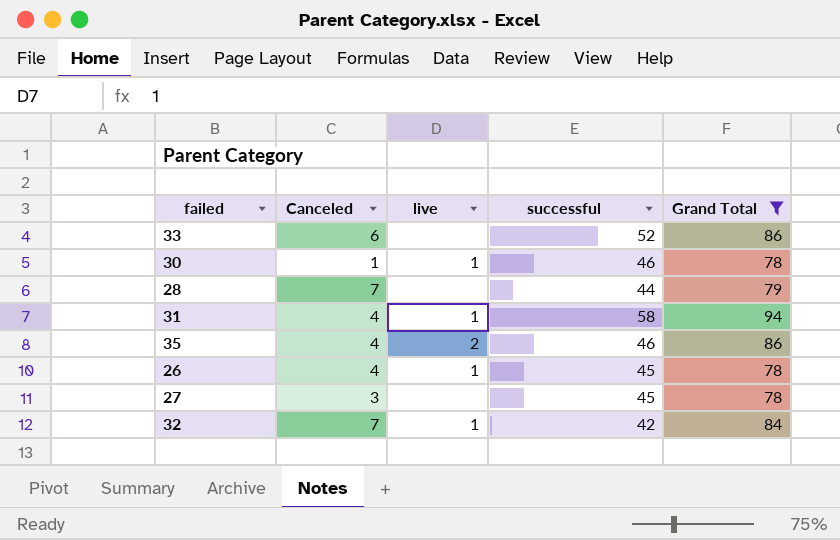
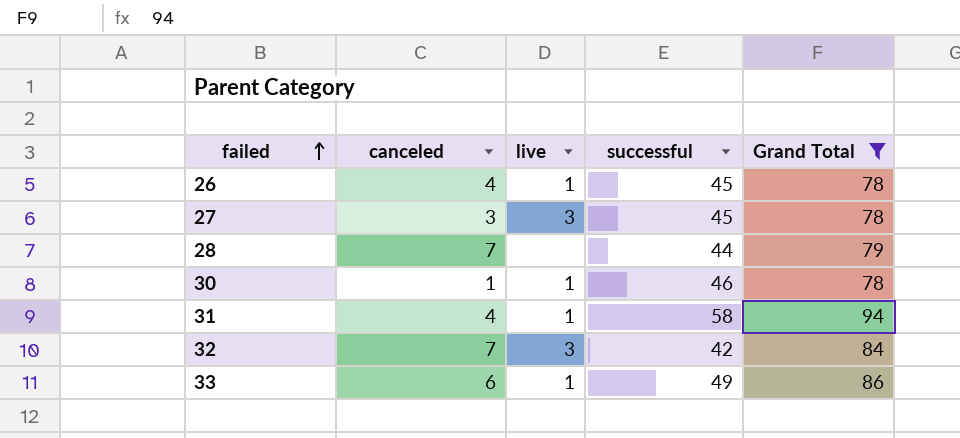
row order: none -> failed ascending
column name: Canceled -> canceled
row 35: 4 | 2 | 46 | 86 -> none
27 | live: none -> 3
32 | live: 1 -> 3
33 | live: none -> 1
33 | successful: 52 -> 49

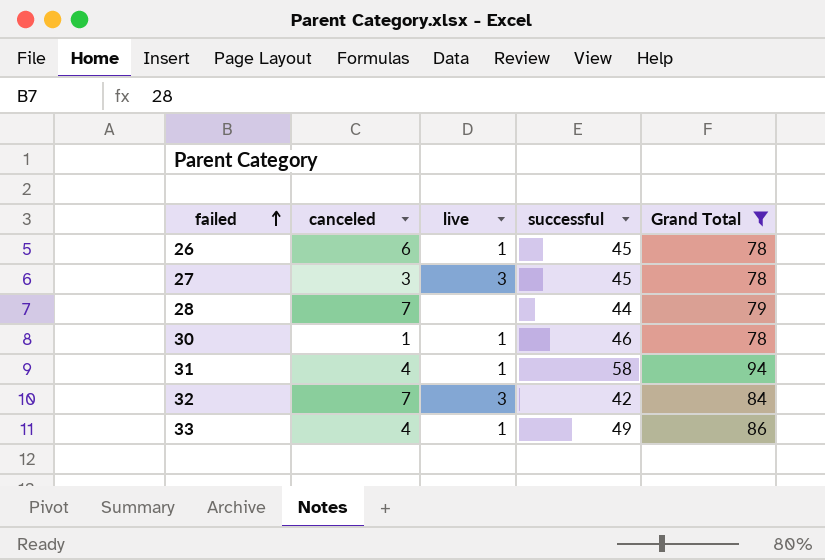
26 | canceled: 4 -> 6
33 | canceled: 6 -> 4

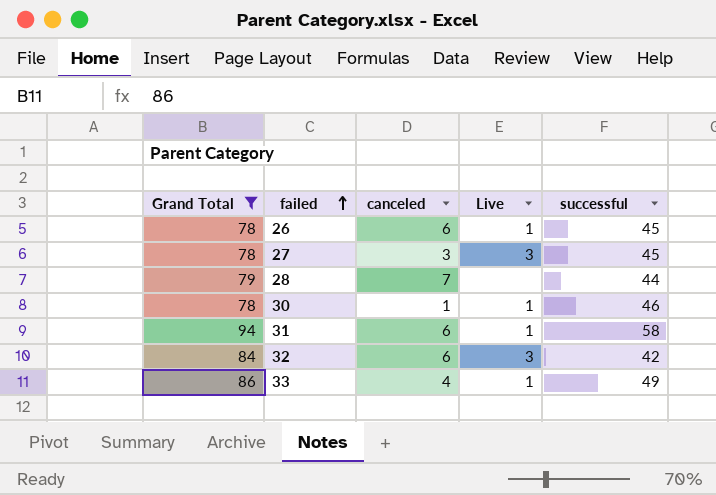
column Grand Total | position: 5 -> 1
column name: live -> Live
31 | canceled: 4 -> 6
32 | canceled: 7 -> 6

